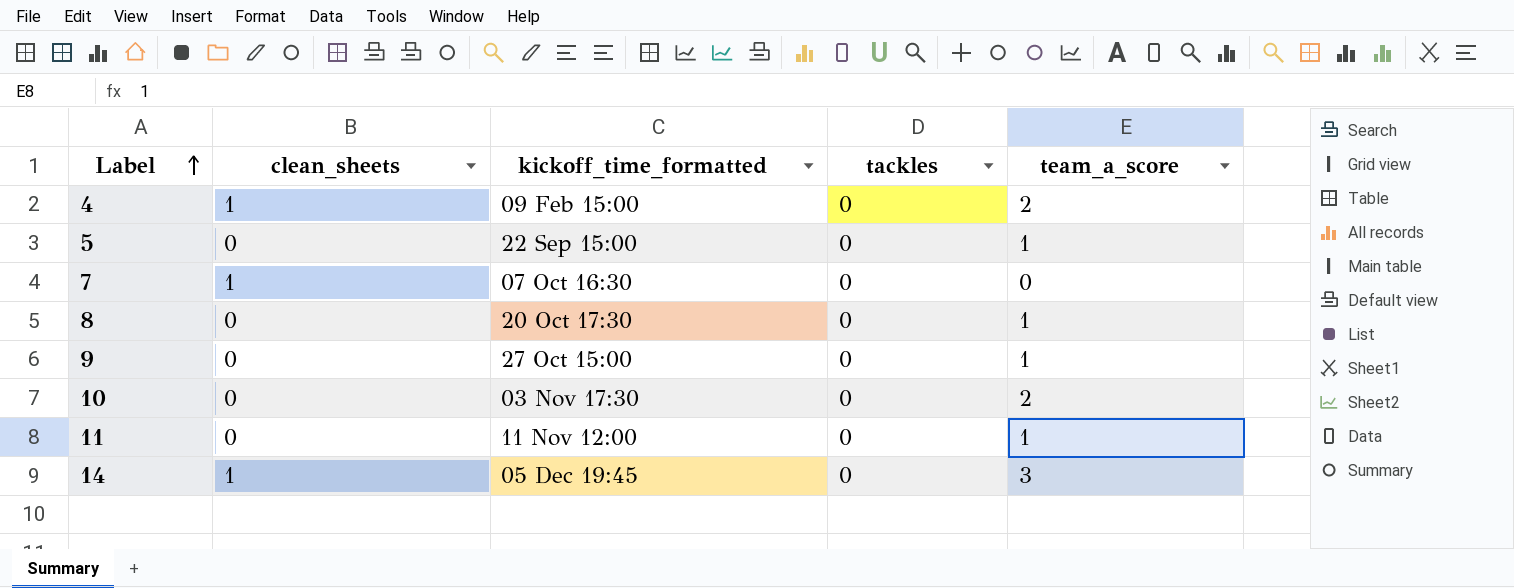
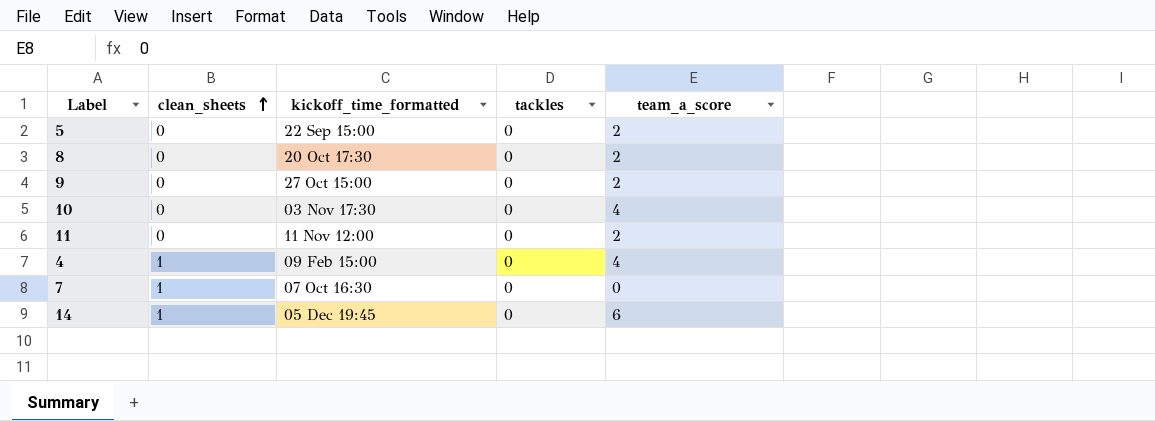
row order: Label ascending -> clean_sheets ascending
5 | team_a_score: 1 -> 2
8 | team_a_score: 1 -> 2
9 | team_a_score: 1 -> 2
10 | team_a_score: 2 -> 4
11 | team_a_score: 1 -> 2
4 | team_a_score: 2 -> 4
14 | team_a_score: 3 -> 6

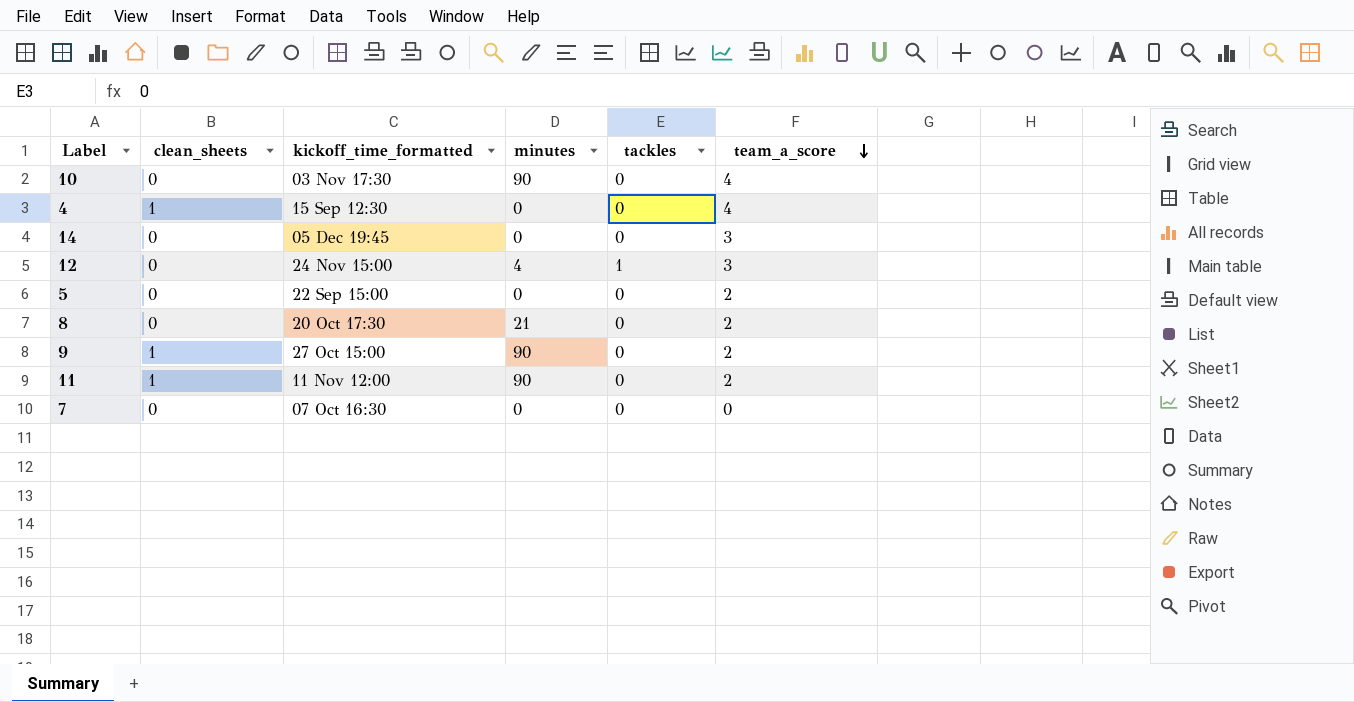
row order: clean_sheets ascending -> team_a_score descending
column minutes | position: none -> 4
4 | kickoff_time_formatted: 09 Feb 15:00 -> 15 Sep 12:30
14 | clean_sheets: 1 -> 0
14 | team_a_score: 6 -> 3
row 12: none -> 0 | 24 Nov 15:00 | 4 | 1 | 3
9 | clean_sheets: 0 -> 1
11 | clean_sheets: 0 -> 1
7 | clean_sheets: 1 -> 0

